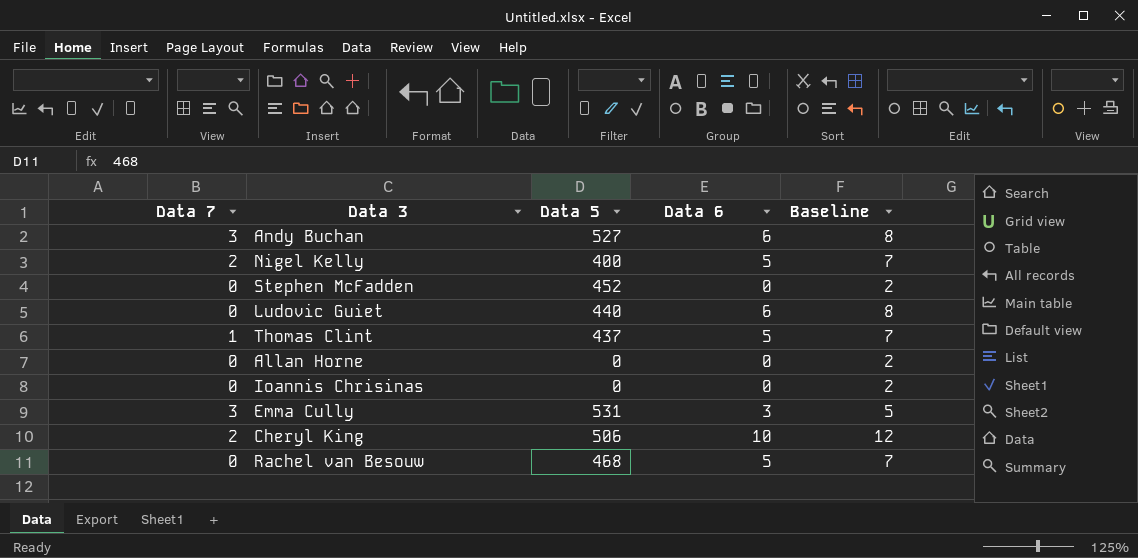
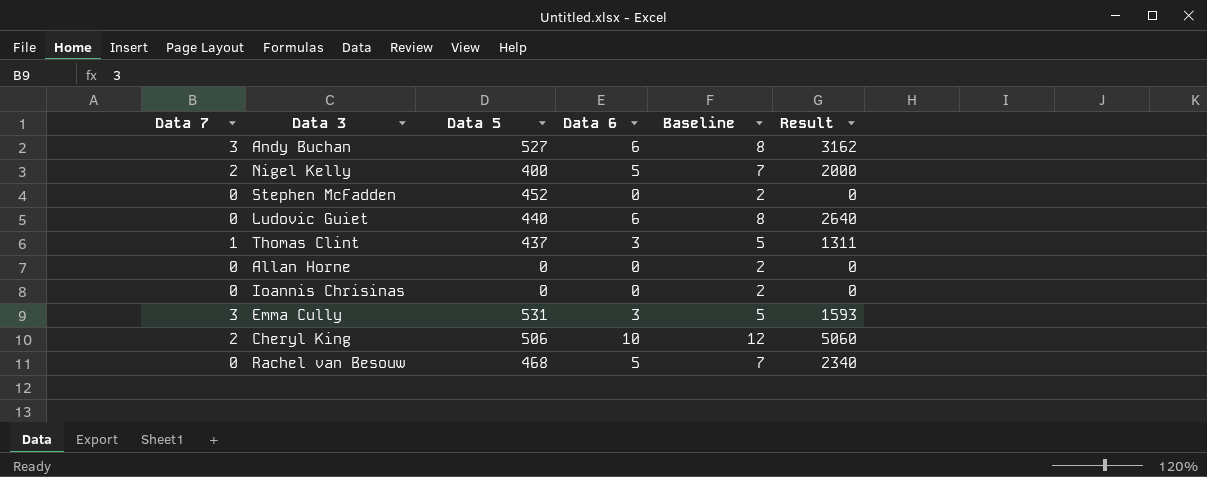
column Result | formula: none -> [Data 5] * [Data 6]
Thomas Clint | Data 6: 5 -> 3
Thomas Clint | Baseline: 7 -> 5

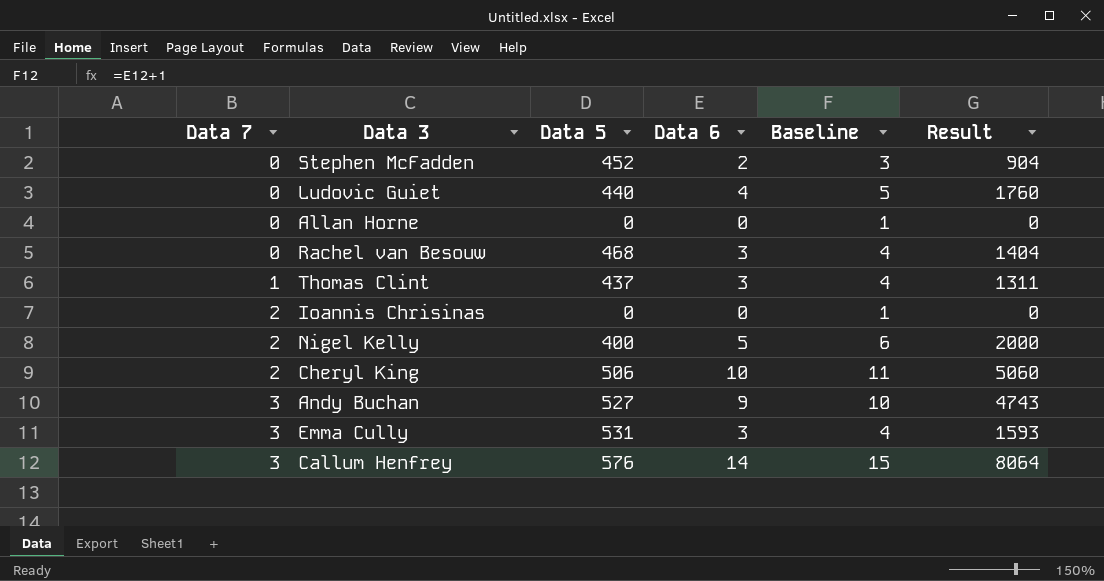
row order: none -> Data 7 ascending
column Baseline | formula: [Data 6] + 2 -> [Data 6] + 1
Stephen McFadden | Data 6: 0 -> 2
Stephen McFadden | Result: 0 -> 904
Ludovic Guiet | Data 6: 6 -> 4
Ludovic Guiet | Result: 2640 -> 1760
Rachel van Besouw | Data 6: 5 -> 3
Rachel van Besouw | Result: 2340 -> 1404
Ioannis Chrisinas | Data 7: 0 -> 2
Andy Buchan | Data 6: 6 -> 9
Andy Buchan | Result: 3162 -> 4743
row Callum Henfrey: none -> 3 | 576 | 14 | 15 | 8064

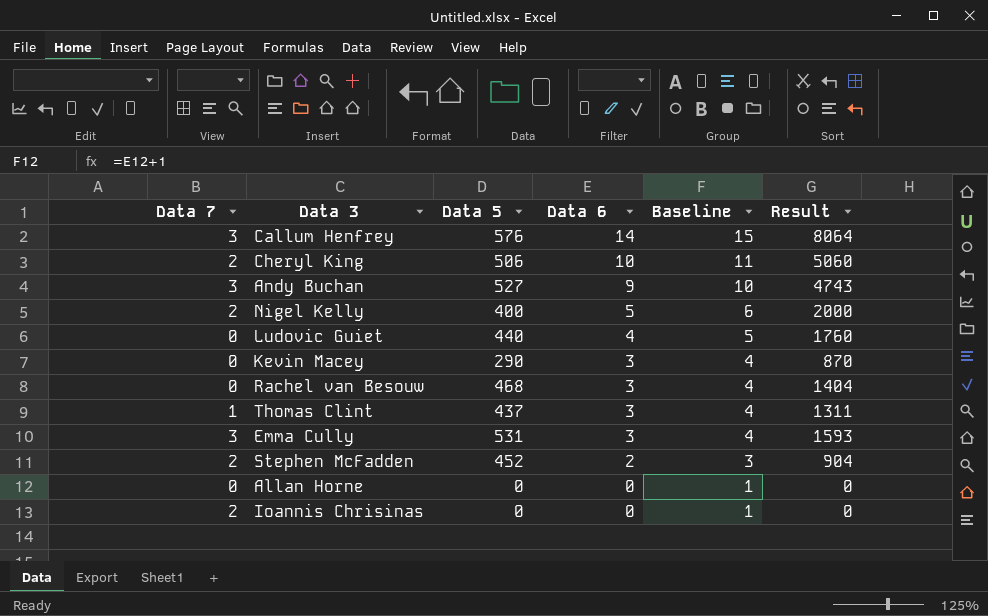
row order: Data 7 ascending -> Data 6 descending
row Kevin Macey: none -> 0 | 290 | 3 | 4 | 870
Stephen McFadden | Data 7: 0 -> 2

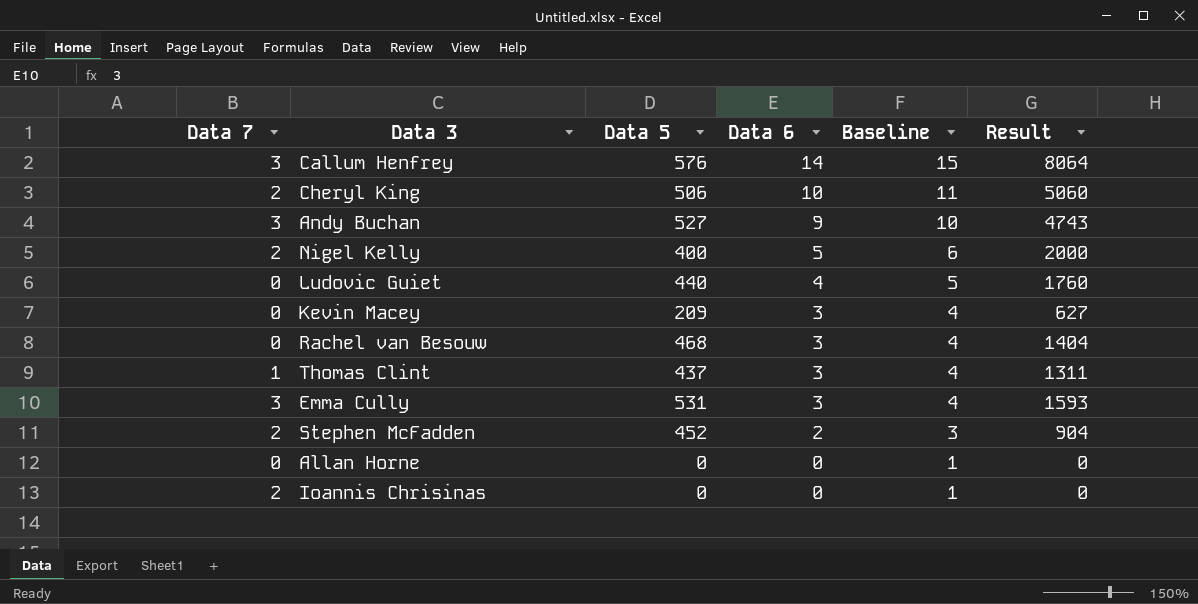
Kevin Macey | Data 5: 290 -> 209
Kevin Macey | Result: 870 -> 627

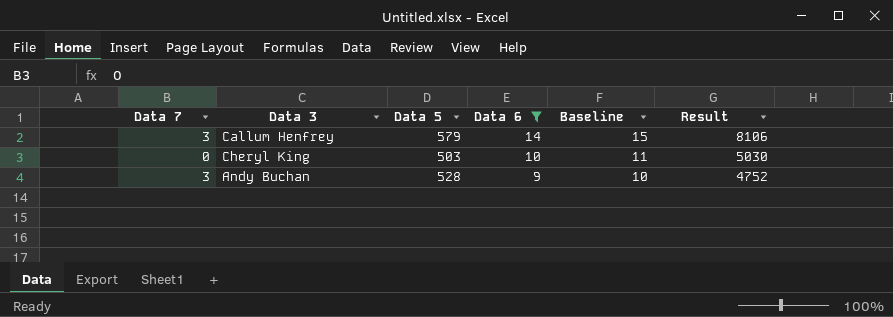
filter: none -> Data 6 >= 9
Callum Henfrey | Data 5: 576 -> 579
Callum Henfrey | Result: 8064 -> 8106
Cheryl King | Data 7: 2 -> 0
Cheryl King | Data 5: 506 -> 503
Cheryl King | Result: 5060 -> 5030
Andy Buchan | Data 5: 527 -> 528
Andy Buchan | Result: 4743 -> 4752

